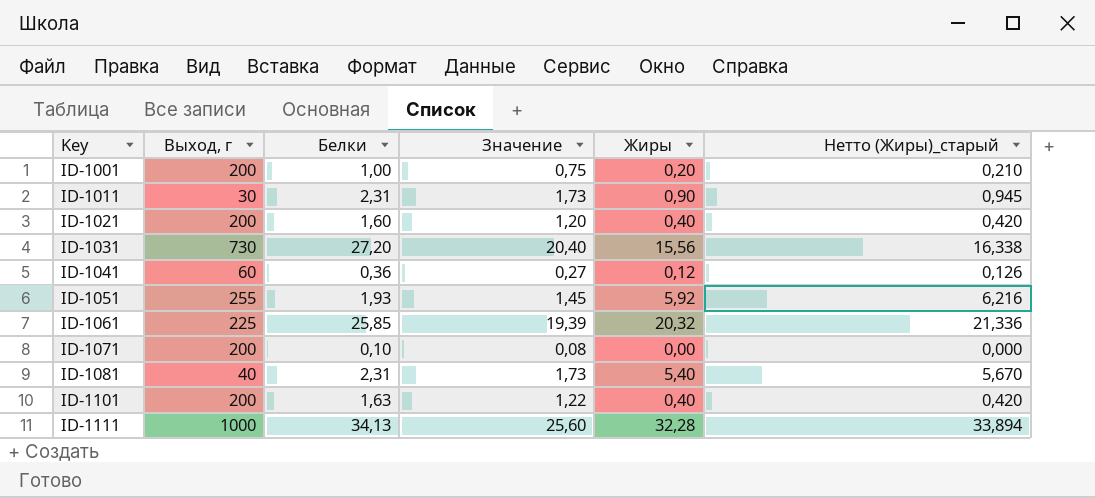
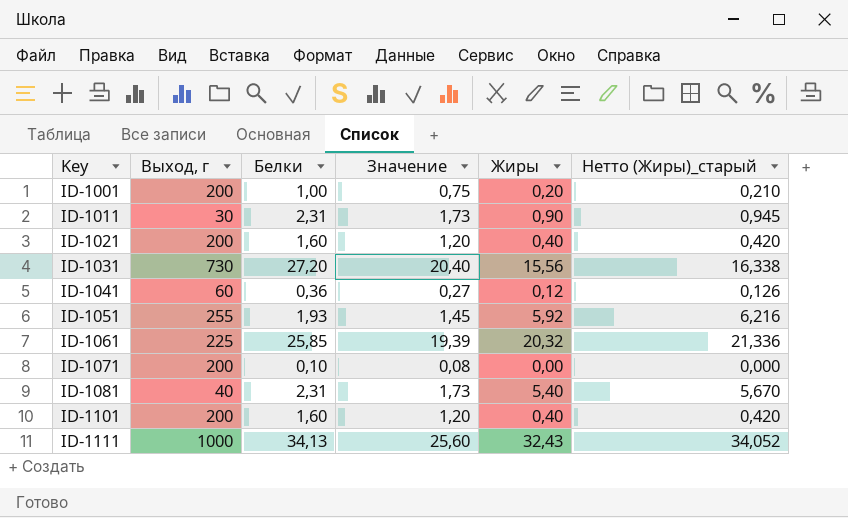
ID-1101 | Белки: 1,63 -> 1,60
ID-1101 | Значение: 1,22 -> 1,20
ID-1111 | Жиры: 32,28 -> 32,43
ID-1111 | Нетто (Жиры)_старый: 33,894 -> 34,052

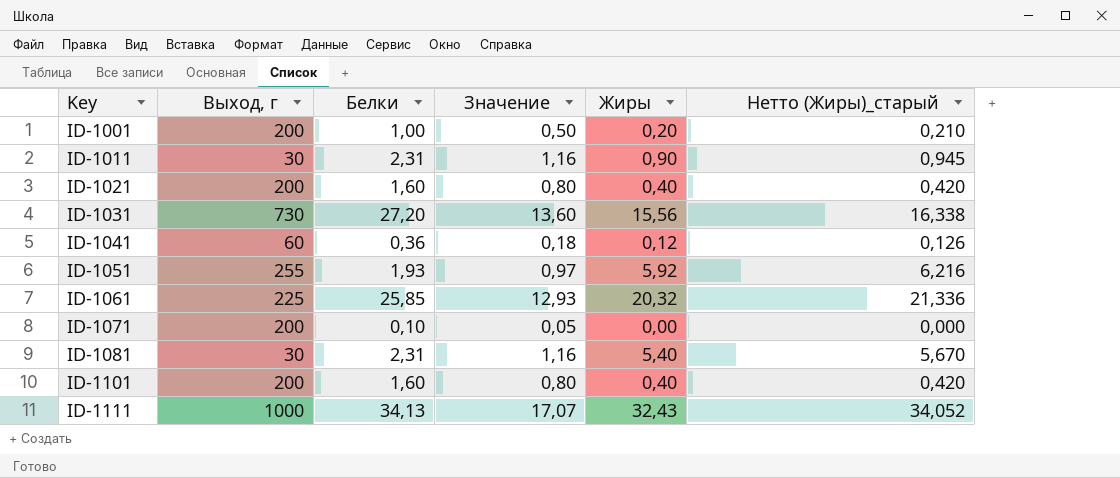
column Значение | formula: [Белки] * 0,75 -> [Белки] * 0,5
ID-1081 | Выход, г: 40 -> 30

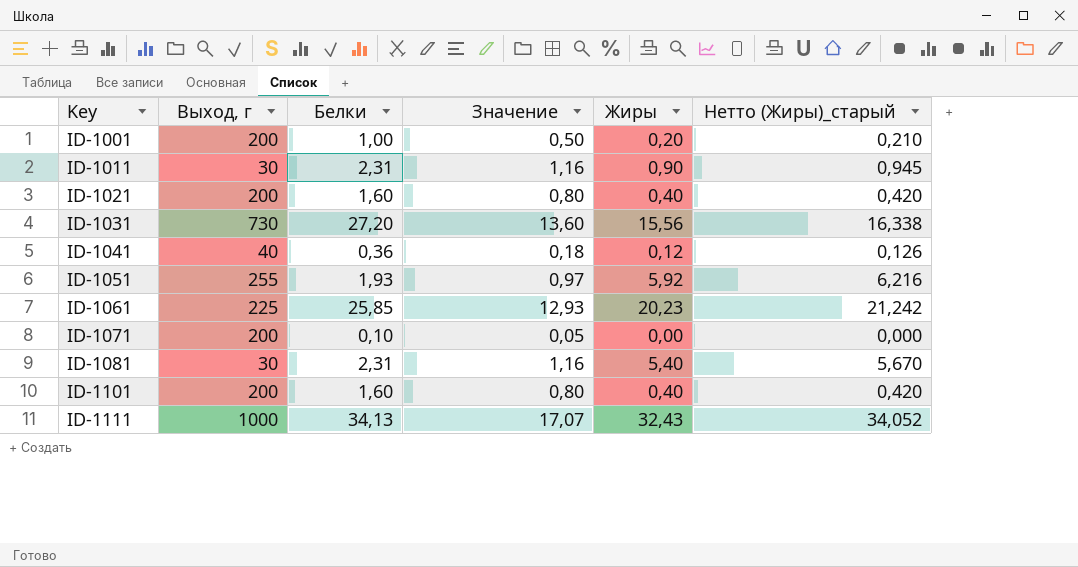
ID-1041 | Выход, г: 60 -> 40
ID-1061 | Жиры: 20,32 -> 20,23
ID-1061 | Нетто (Жиры)_старый: 21,336 -> 21,242

